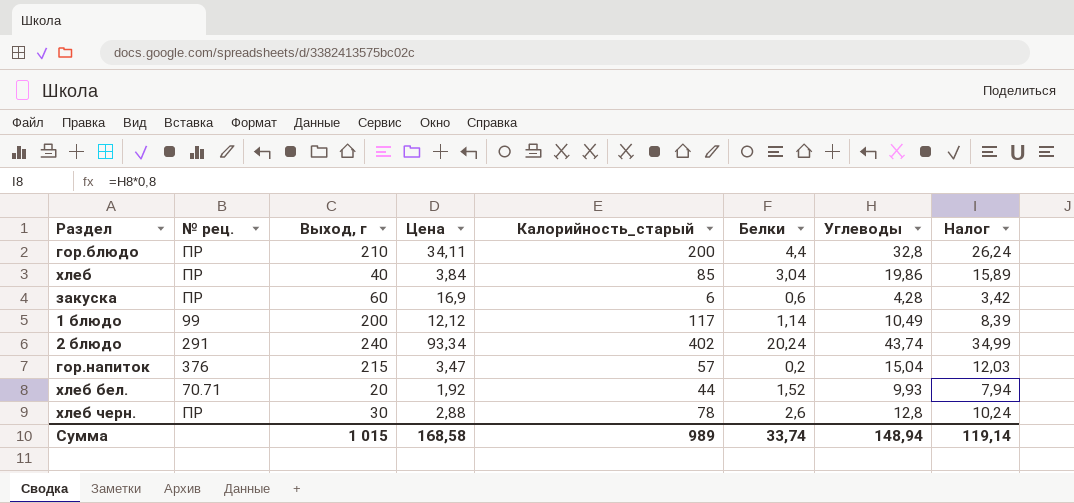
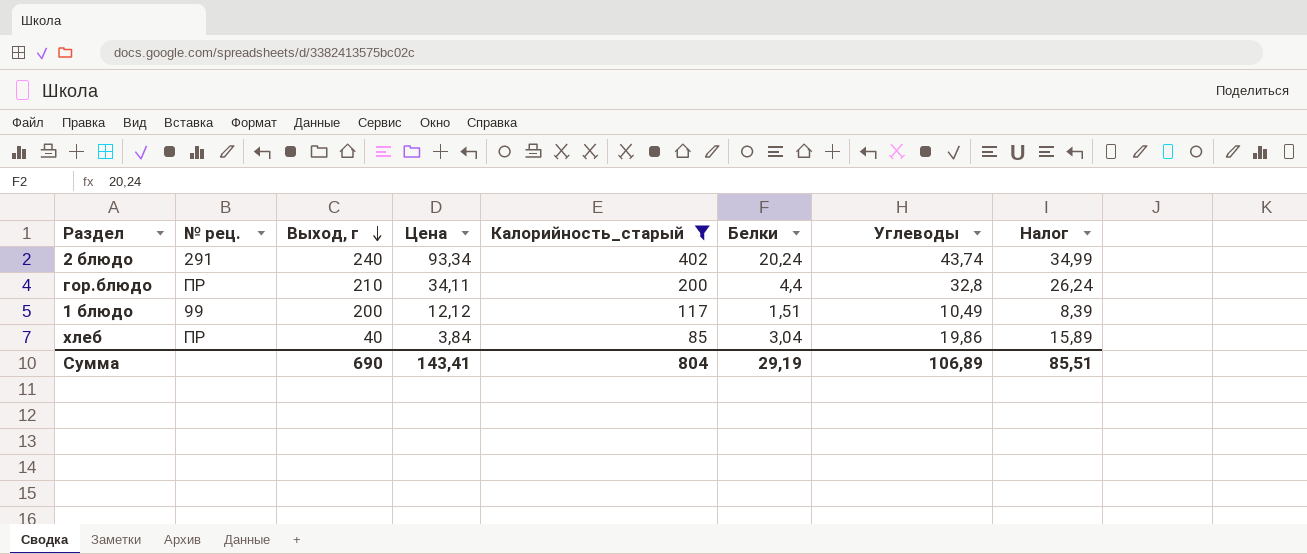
filter: none -> Калорийность_старый >= 85
row order: none -> Выход, г descending
1 блюдо | Белки: 1,14 -> 1,51
Сумма | Выход, г: 1 015 -> 690
Сумма | Цена: 168,58 -> 143,41
Сумма | Калорийность_старый: 989 -> 804
Сумма | Белки: 33,74 -> 29,19
Сумма | Углеводы: 148,94 -> 106,89
Сумма | Налог: 119,14 -> 85,51

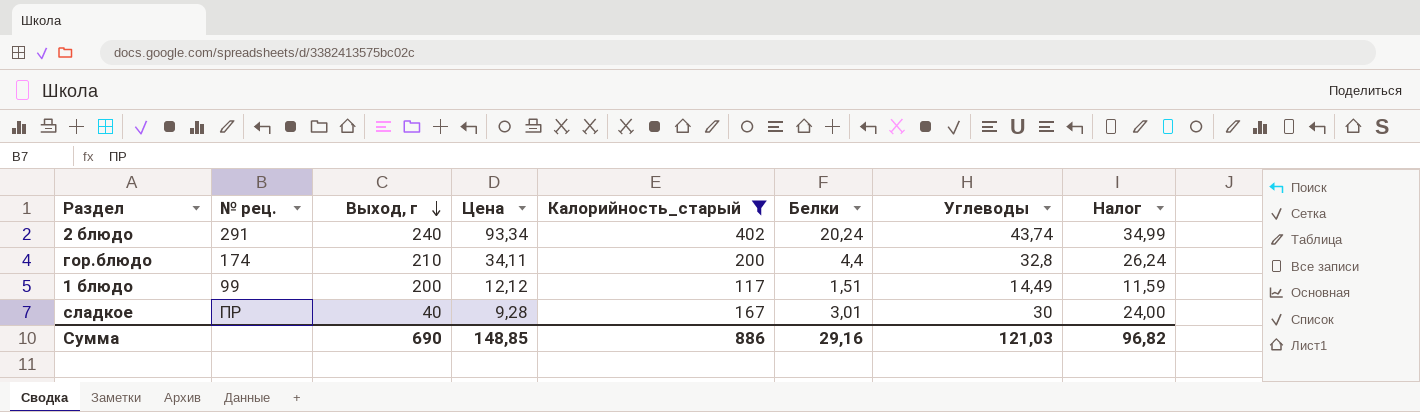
row хлеб: ПР | 40 | 3,84 | 85 | 3,04 | 19,86 | 15,89 -> none
гор.блюдо | № рец.: ПР -> 174
1 блюдо | Углеводы: 10,49 -> 14,49
1 блюдо | Налог: 8,39 -> 11,59
row сладкое: none -> ПР | 40 | 9,28 | 167 | 3,01 | 30 | 24,00
Сумма | Цена: 143,41 -> 148,85
Сумма | Калорийность_старый: 804 -> 886
Сумма | Белки: 29,19 -> 29,16
Сумма | Углеводы: 106,89 -> 121,03
Сумма | Налог: 85,51 -> 96,82

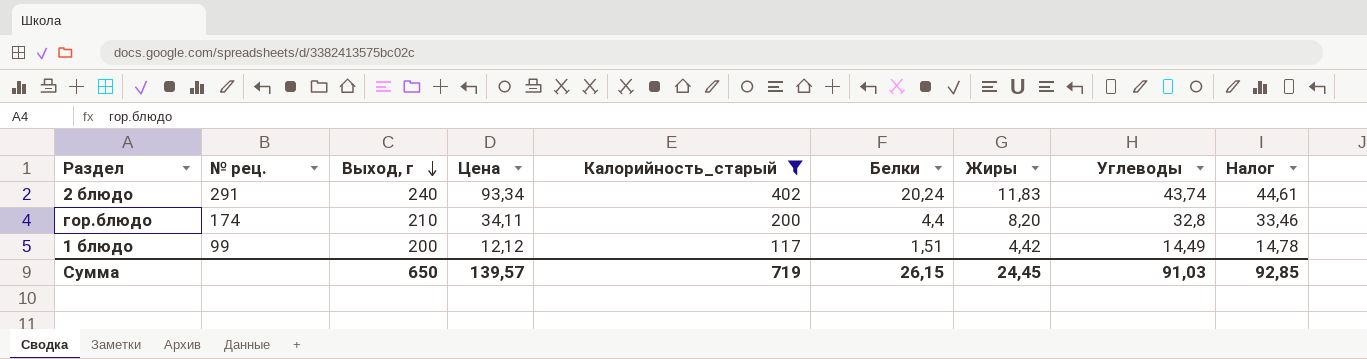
column Жиры | position: none -> 7
column Налог | formula: [Углеводы] * 0,8 -> [Углеводы] * 1,02
row сладкое: ПР | 40 | 9,28 | 167 | 3,01 | 30 | 24,00 -> none
Сумма | Выход, г: 690 -> 650
Сумма | Цена: 148,85 -> 139,57
Сумма | Калорийность_старый: 886 -> 719
Сумма | Белки: 29,16 -> 26,15
Сумма | Углеводы: 121,03 -> 91,03
Сумма | Налог: 96,82 -> 92,85

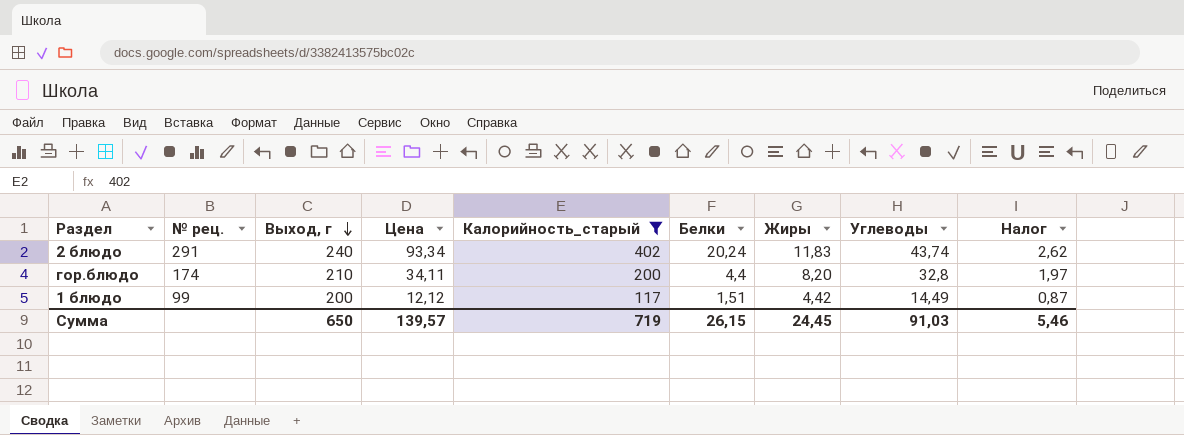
column Налог | formula: [Углеводы] * 1,02 -> [Углеводы] * 0,06
Сумма | Налог: 92,85 -> 5,46

